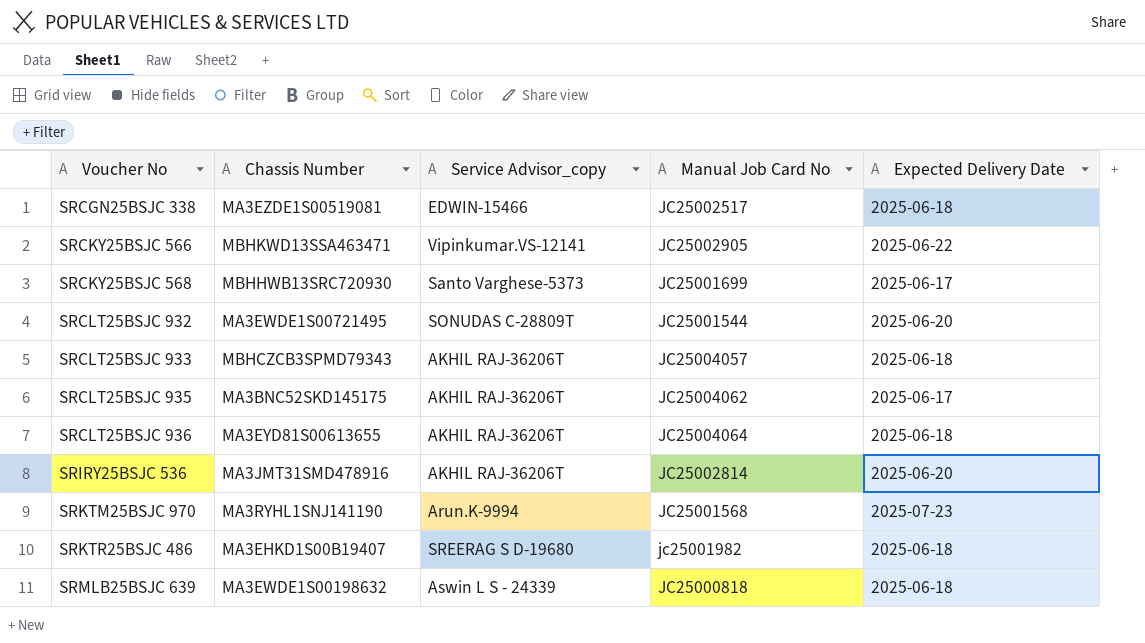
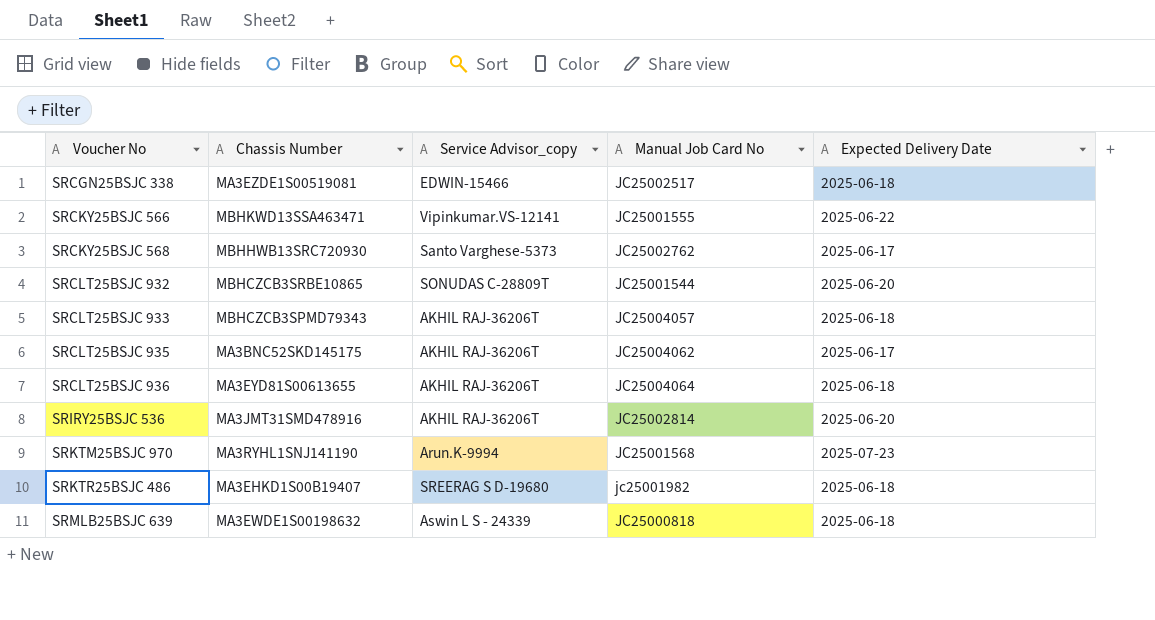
SRCKY25BSJC 566 | Manual Job Card No: JC25002905 -> JC25001555
SRCKY25BSJC 568 | Manual Job Card No: JC25001699 -> JC25002762
SRCLT25BSJC 932 | Chassis Number: MA3EWDE1S00721495 -> MBHCZCB3SRBE10865

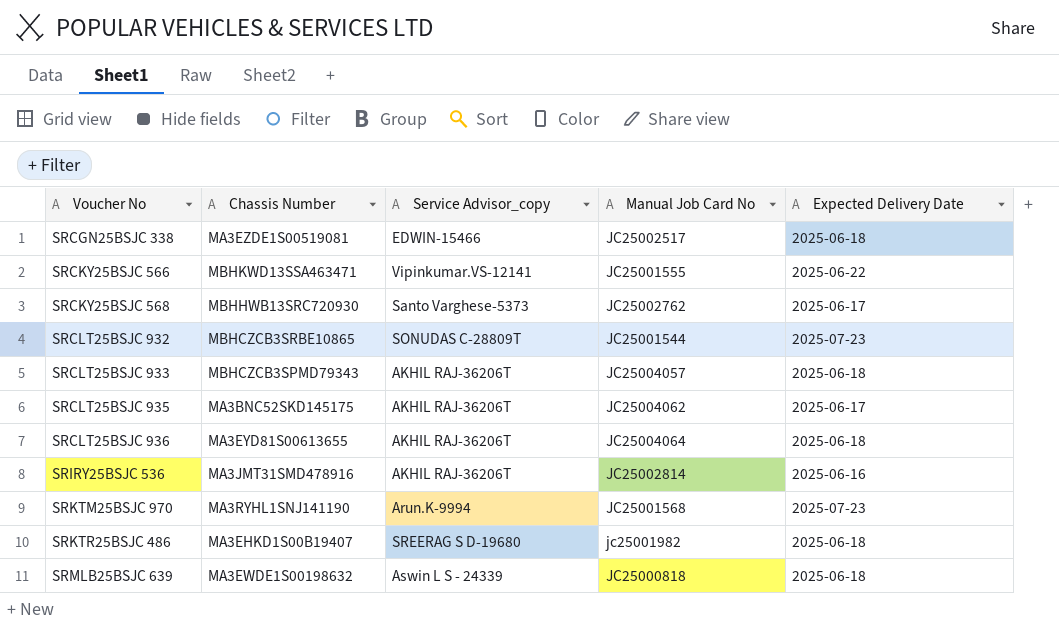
SRCLT25BSJC 932 | Expected Delivery Date: 2025-06-20 -> 2025-07-23
SRIRY25BSJC 536 | Expected Delivery Date: 2025-06-20 -> 2025-06-16

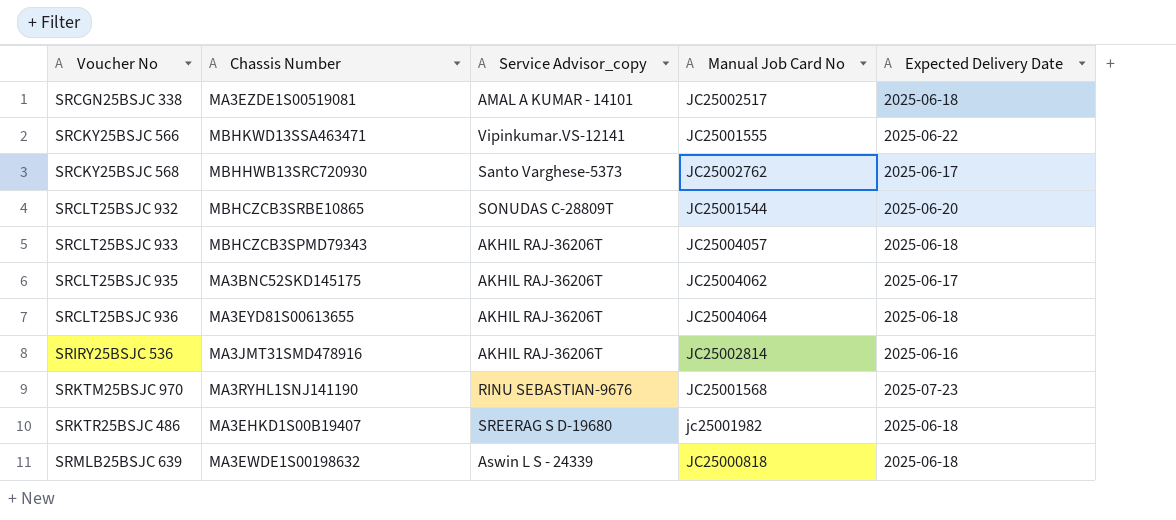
SRCGN25BSJC 338 | Service Advisor_copy: EDWIN-15466 -> AMAL A KUMAR - 14101
SRCLT25BSJC 932 | Expected Delivery Date: 2025-07-23 -> 2025-06-20
SRKTM25BSJC 970 | Service Advisor_copy: Arun.K-9994 -> RINU SEBASTIAN-9676

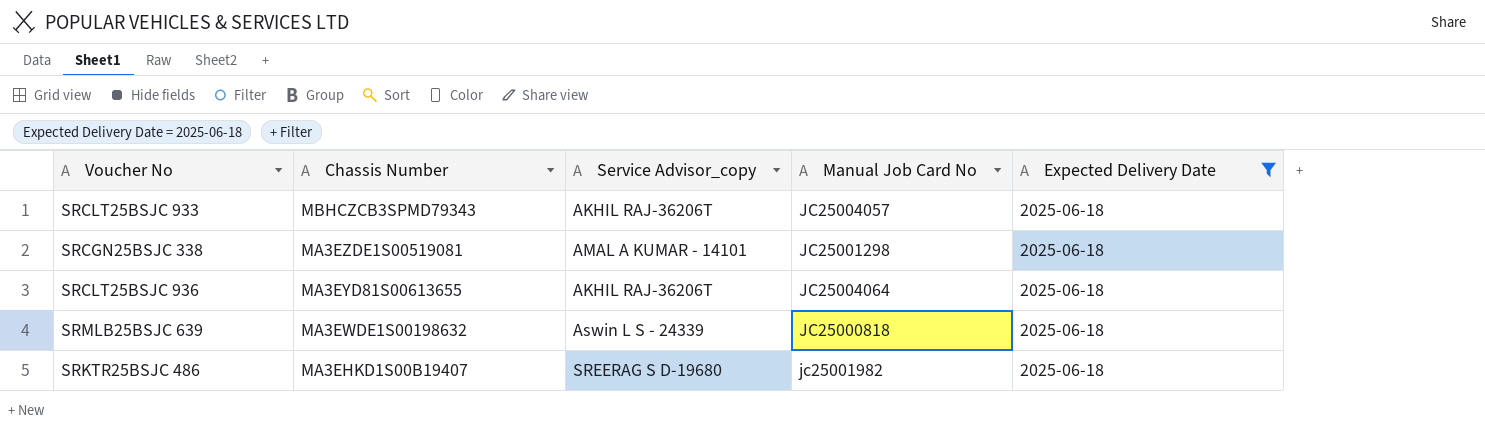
filter: none -> Expected Delivery Date = 2025-06-18
row order: Voucher No ascending -> Chassis Number descending
SRCGN25BSJC 338 | Manual Job Card No: JC25002517 -> JC25001298

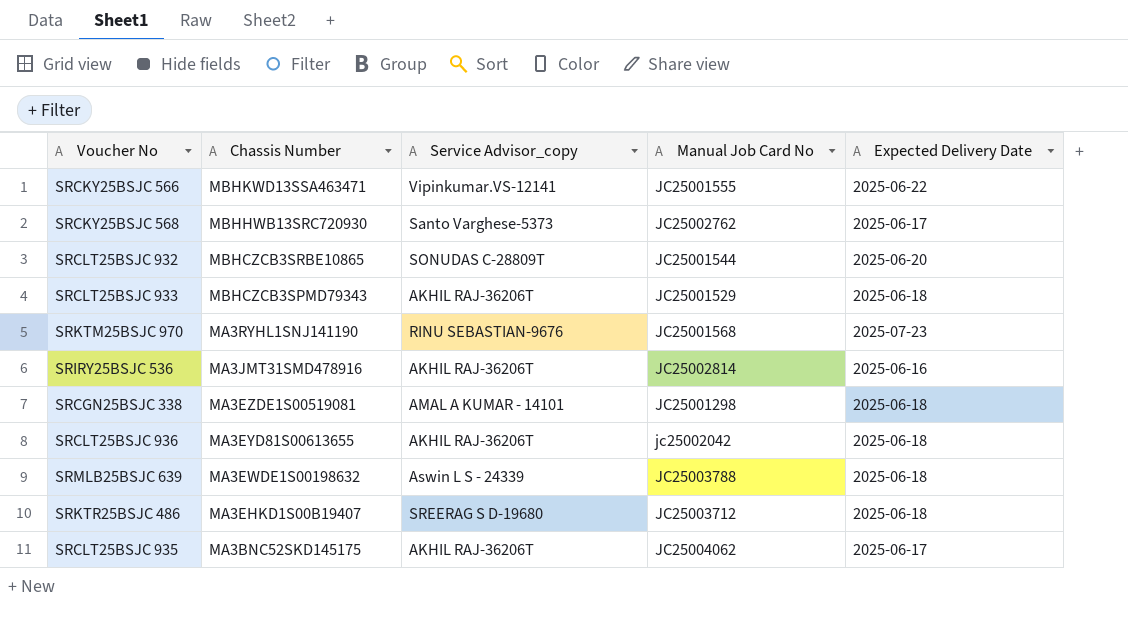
filter: Expected Delivery Date = 2025-06-18 -> none
SRCLT25BSJC 933 | Manual Job Card No: JC25004057 -> JC25001529
SRCLT25BSJC 936 | Manual Job Card No: JC25004064 -> jc25002042
SRMLB25BSJC 639 | Manual Job Card No: JC25000818 -> JC25003788
SRKTR25BSJC 486 | Manual Job Card No: jc25001982 -> JC25003712

